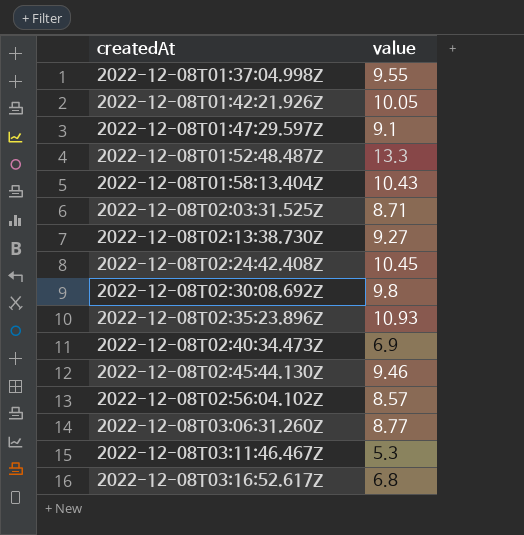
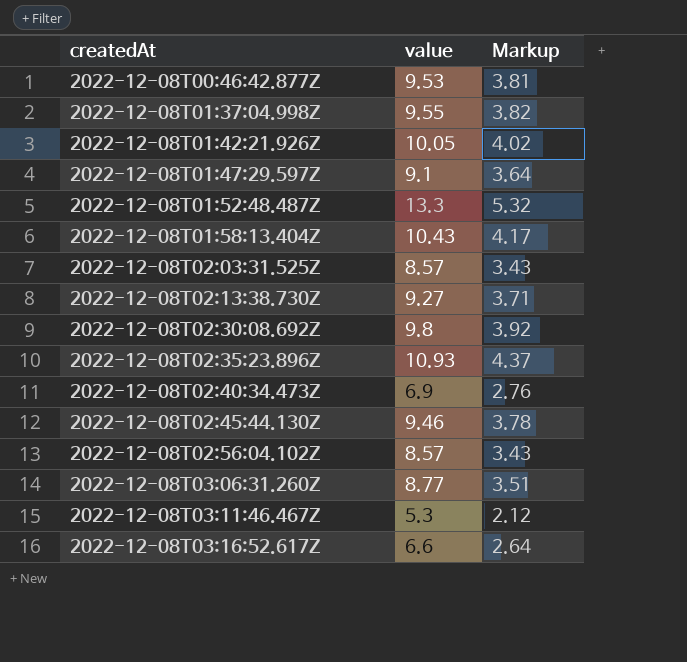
column Markup | formula: none -> [value] * 0.4
row 2022-12-08T02:24:42.408Z: 10.45 -> none
row 2022-12-08T00:46:42.877Z: none -> 9.53 | 3.81
2022-12-08T02:03:31.525Z | value: 8.71 -> 8.57
2022-12-08T03:16:52.617Z | value: 6.8 -> 6.6

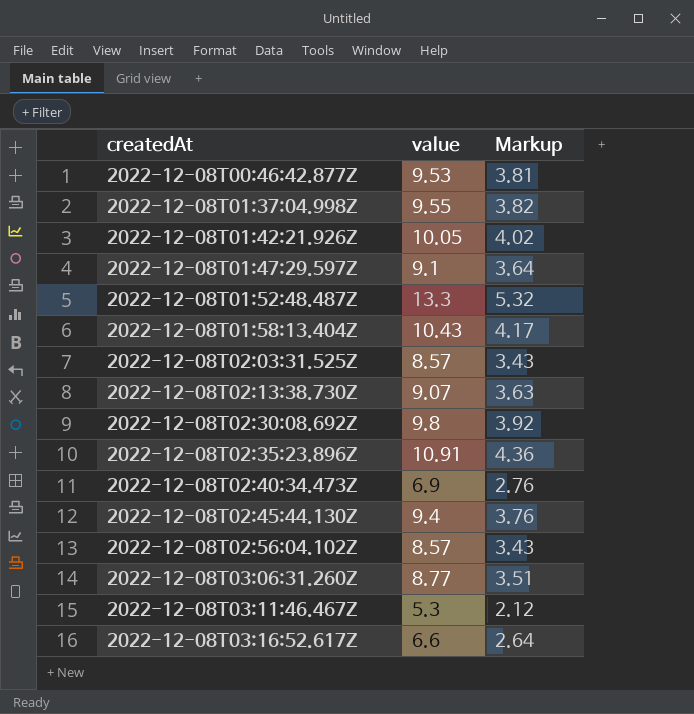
2022-12-08T02:13:38.730Z | value: 9.27 -> 9.07
2022-12-08T02:13:38.730Z | Markup: 3.71 -> 3.63
2022-12-08T02:35:23.896Z | value: 10.93 -> 10.91
2022-12-08T02:35:23.896Z | Markup: 4.37 -> 4.36
2022-12-08T02:45:44.130Z | value: 9.46 -> 9.4
2022-12-08T02:45:44.130Z | Markup: 3.78 -> 3.76

